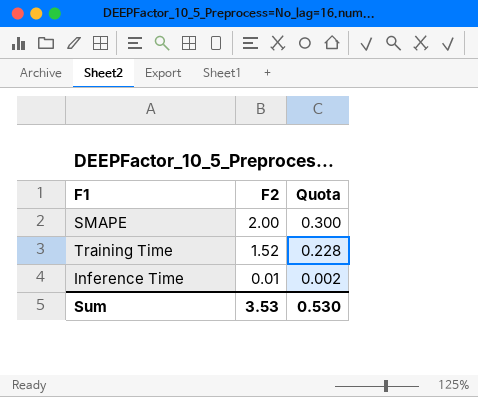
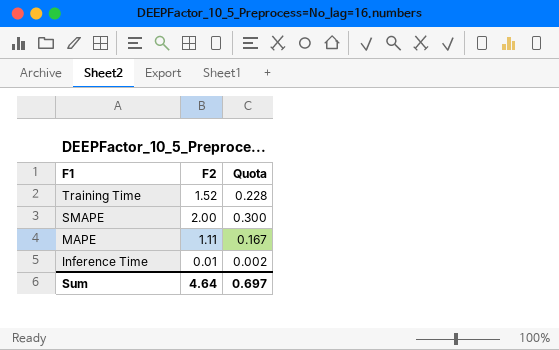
row order: F2 descending -> F1 descending
row MAPE: none -> 1.11 | 0.167
Sum | F2: 3.53 -> 4.64
Sum | Quota: 0.530 -> 0.697

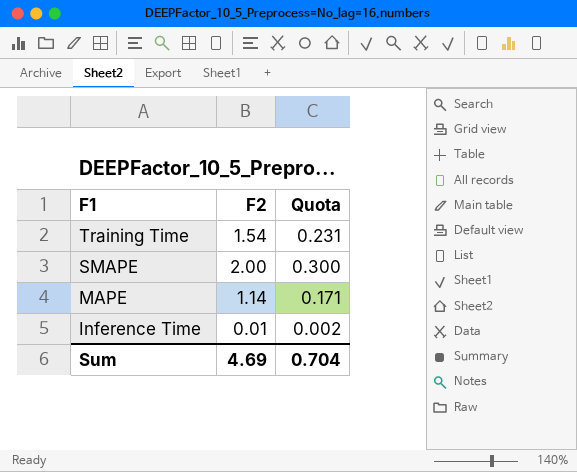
Training Time | F2: 1.52 -> 1.54
Training Time | Quota: 0.228 -> 0.231
MAPE | F2: 1.11 -> 1.14
MAPE | Quota: 0.167 -> 0.171
Sum | F2: 4.64 -> 4.69
Sum | Quota: 0.697 -> 0.704

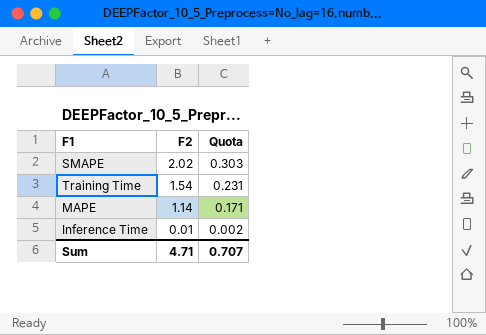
row order: F1 descending -> F2 descending
SMAPE | F2: 2.00 -> 2.02
SMAPE | Quota: 0.300 -> 0.303
Sum | F2: 4.69 -> 4.71
Sum | Quota: 0.704 -> 0.707

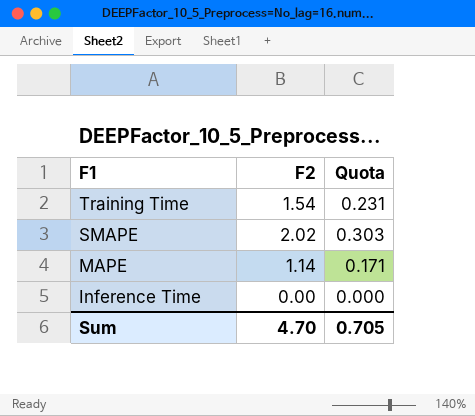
row order: F2 descending -> F1 descending
Inference Time | F2: 0.01 -> 0.00
Inference Time | Quota: 0.002 -> 0.000
Sum | F2: 4.71 -> 4.70
Sum | Quota: 0.707 -> 0.705

